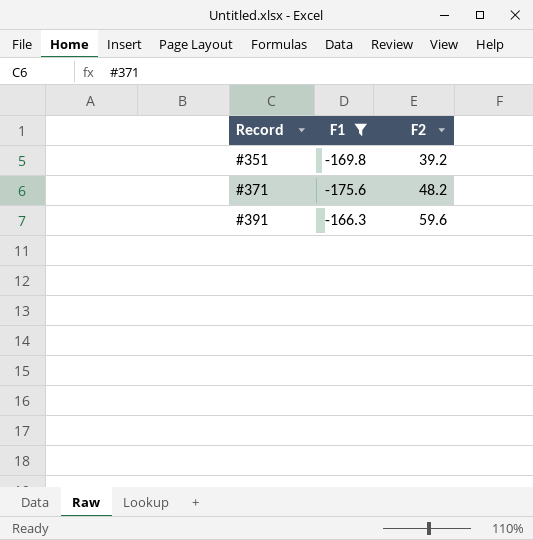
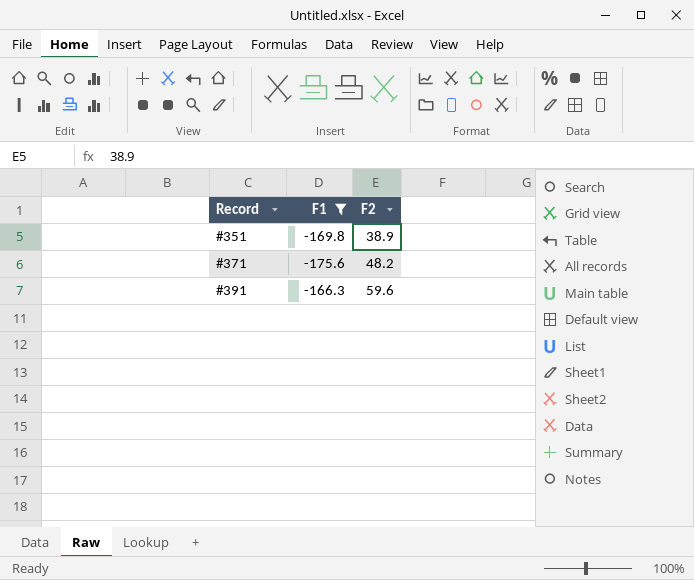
#351 | F2: 39.2 -> 38.9

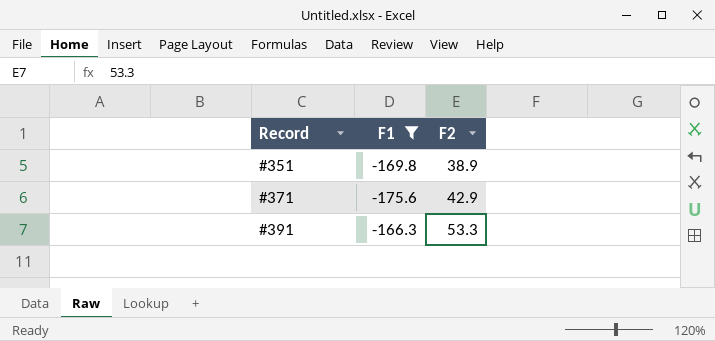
#371 | F2: 48.2 -> 42.9
#391 | F2: 59.6 -> 53.3

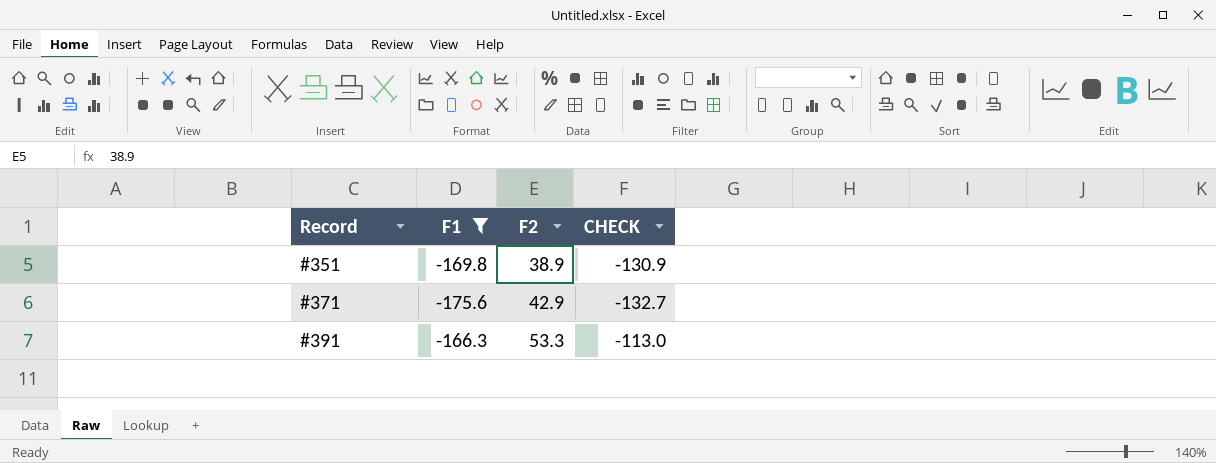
column CHECK | formula: none -> [F1] + [F2]

